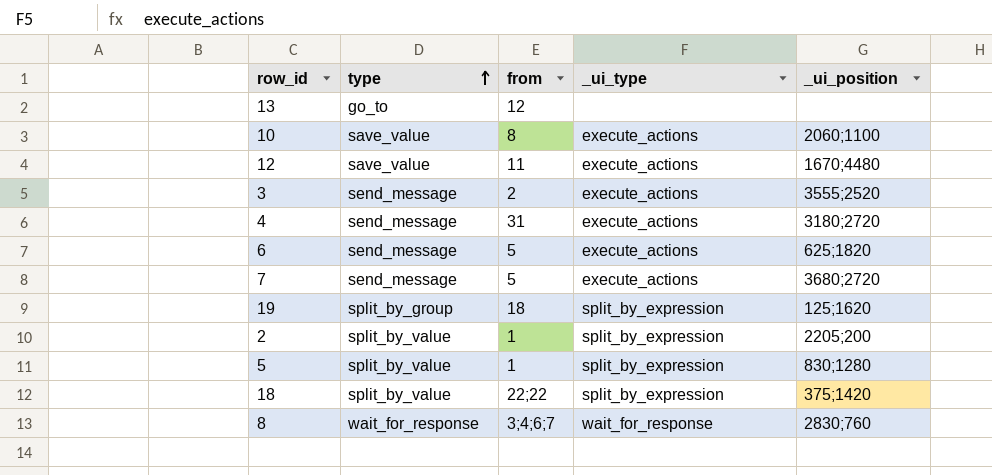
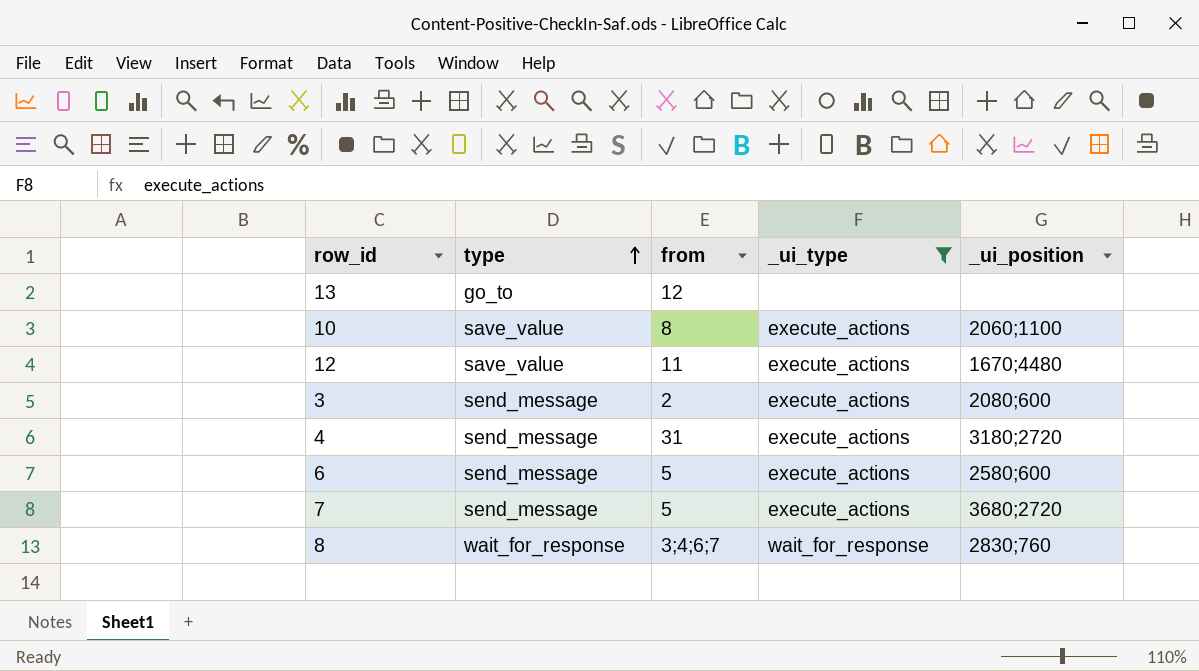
filter: none -> _ui_type != split_by_expression
3 | _ui_position: 3555;2520 -> 2080;600
6 | _ui_position: 625;1820 -> 2580;600

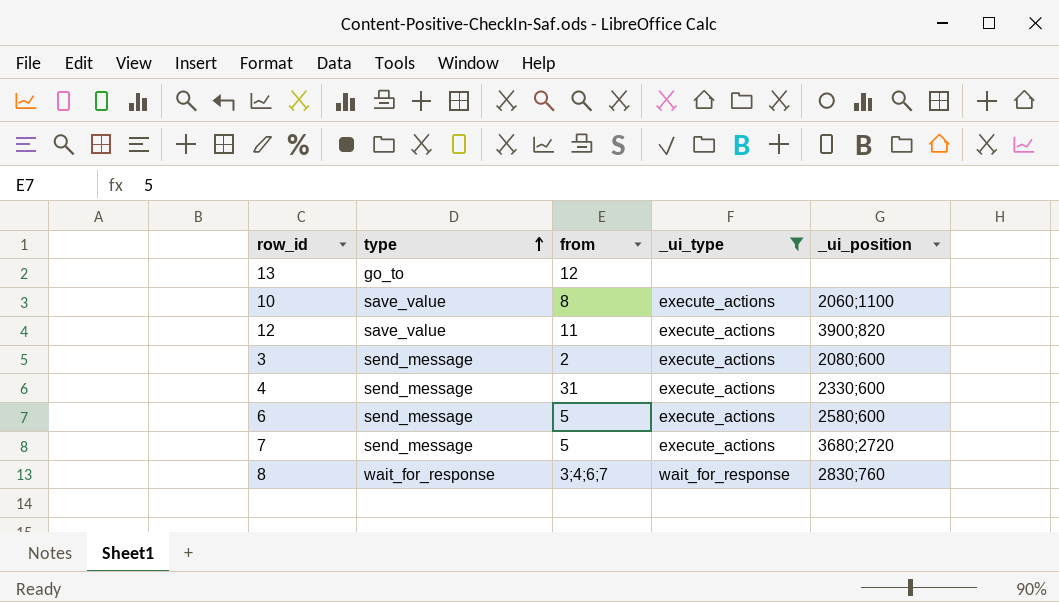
12 | _ui_position: 1670;4480 -> 3900;820
4 | _ui_position: 3180;2720 -> 2330;600

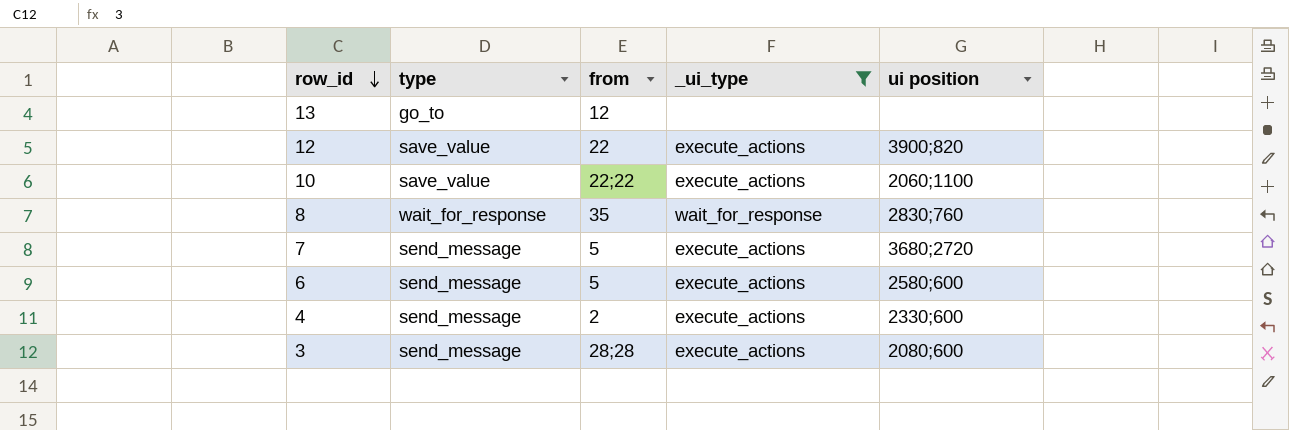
row order: type ascending -> row_id descending
column name: _ui_position -> ui position
12 | from: 11 -> 22
10 | from: 8 -> 22;22
8 | from: 3;4;6;7 -> 35
4 | from: 31 -> 2
3 | from: 2 -> 28;28

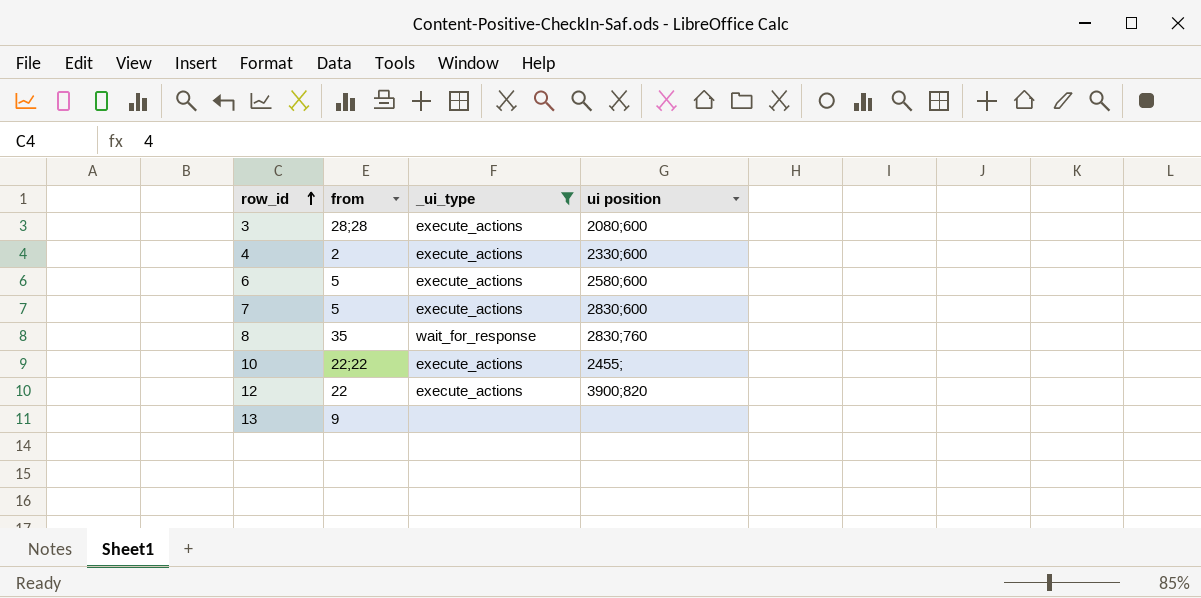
row order: row_id descending -> row_id ascending
column type | position: 2 -> none
7 | ui position: 3680;2720 -> 2830;600
10 | ui position: 2060;1100 -> 2455;
13 | from: 12 -> 9

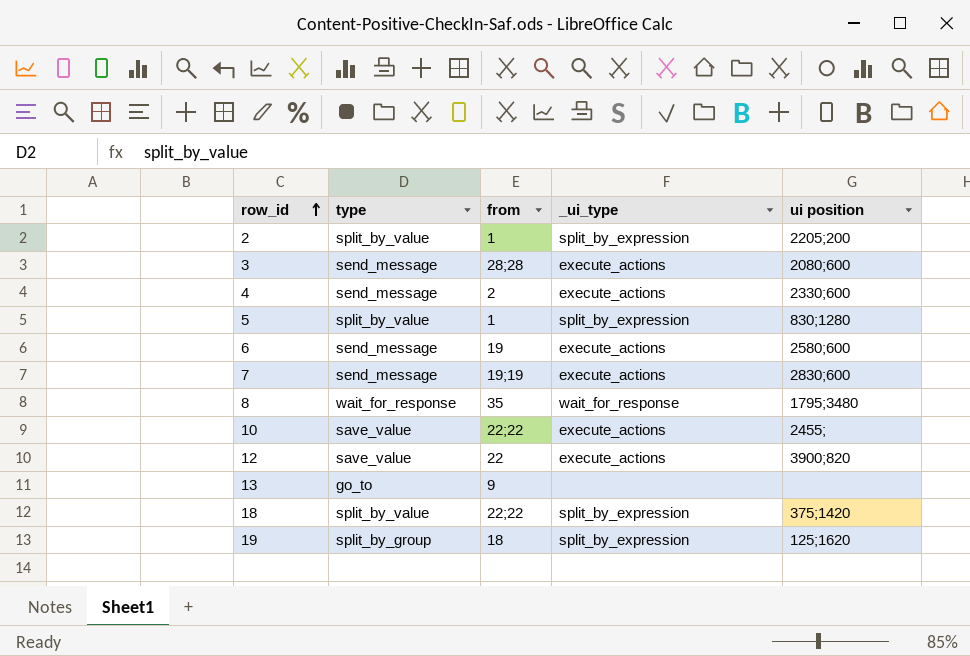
filter: _ui_type != split_by_expression -> none
column type | position: none -> 2
6 | from: 5 -> 19
7 | from: 5 -> 19;19
8 | ui position: 2830;760 -> 1795;3480

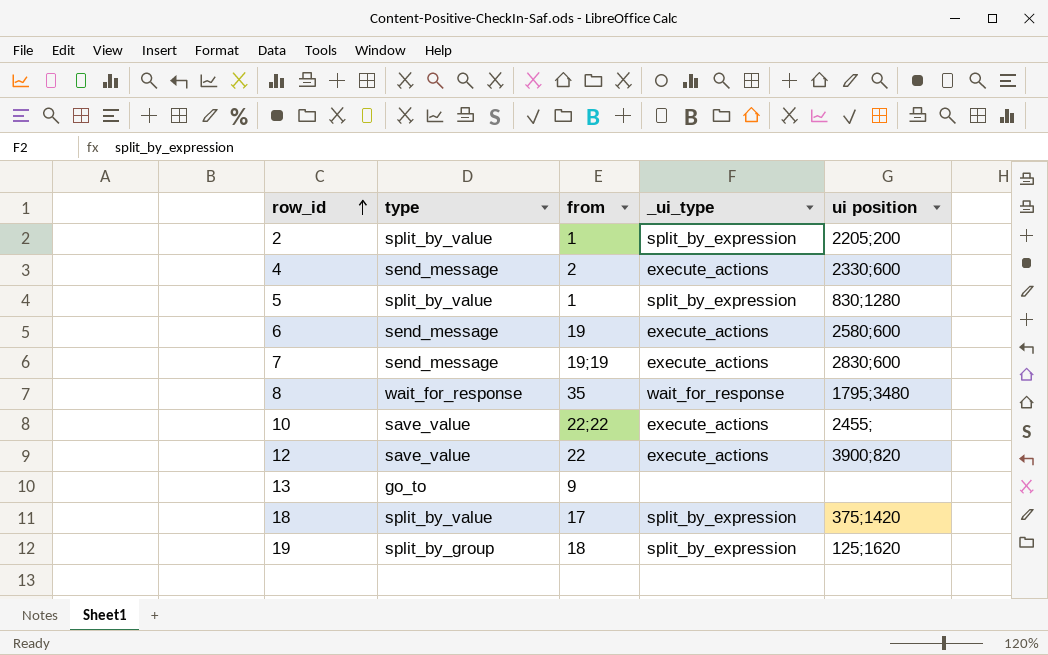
row 3: send_message | 28;28 | execute_actions | 2080;600 -> none
18 | from: 22;22 -> 17

